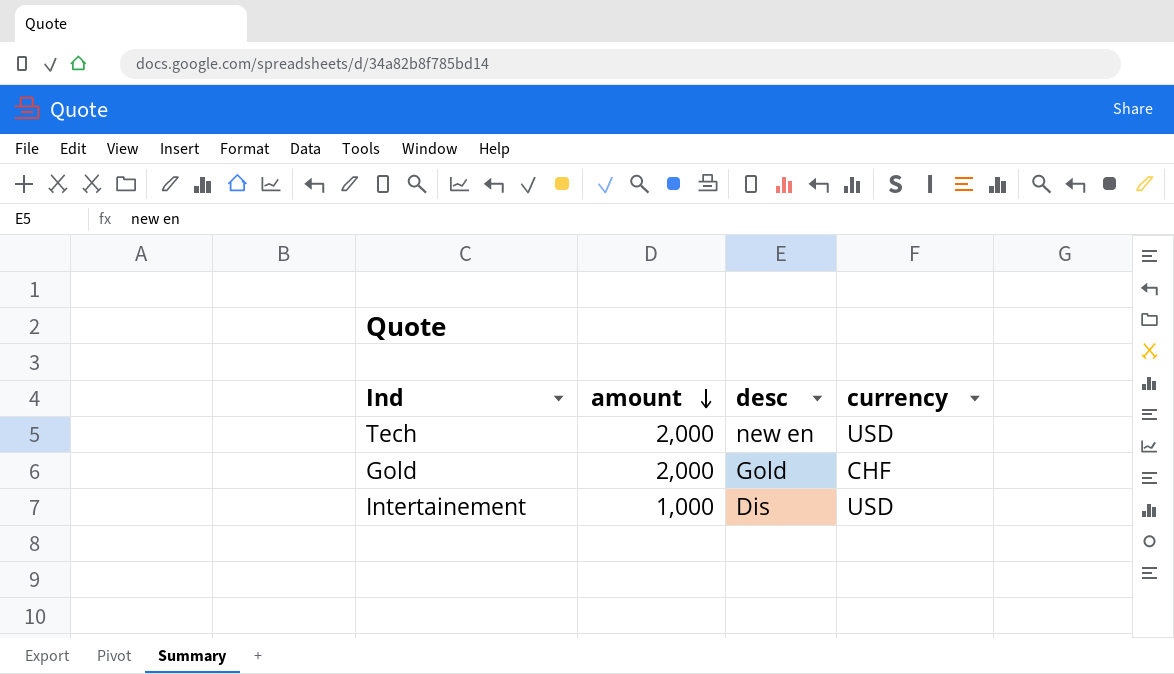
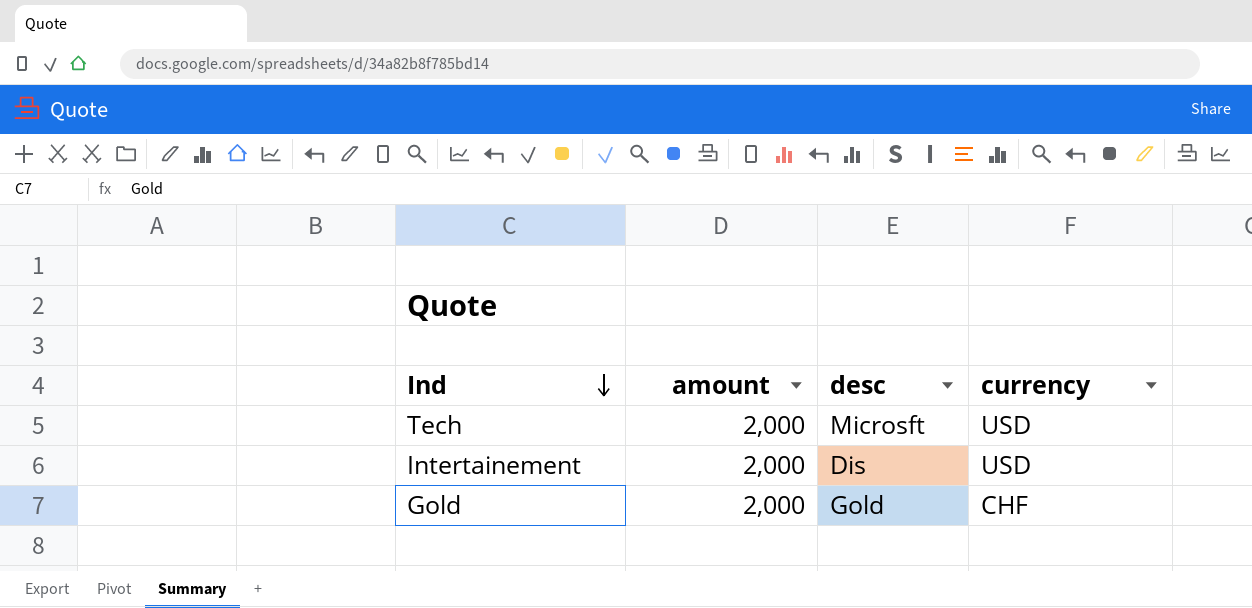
row order: amount descending -> Ind descending
Tech | desc: new en -> Microsft
Intertainement | amount: 1,000 -> 2,000

